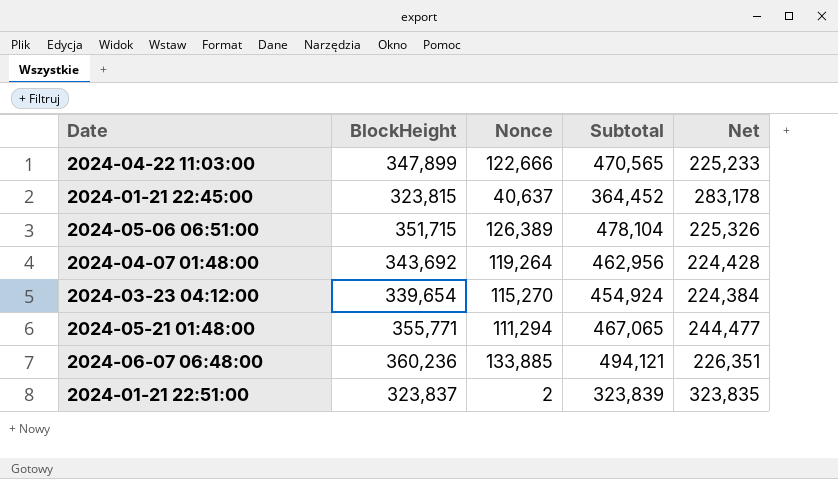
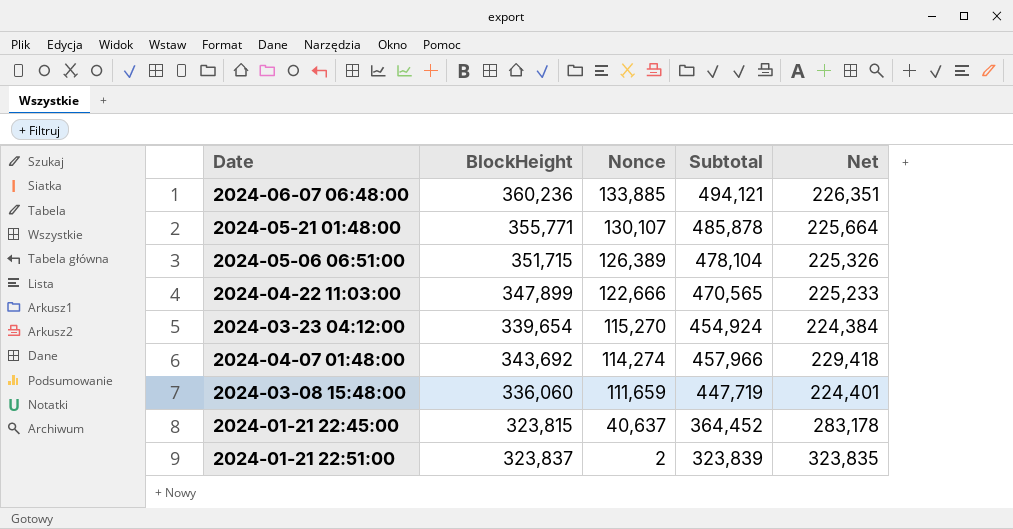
row order: none -> Nonce descending
2024-05-21 01:48:00 | Nonce: 111,294 -> 130,107
2024-05-21 01:48:00 | Subtotal: 467,065 -> 485,878
2024-05-21 01:48:00 | Net: 244,477 -> 225,664
2024-04-07 01:48:00 | Nonce: 119,264 -> 114,274
2024-04-07 01:48:00 | Subtotal: 462,956 -> 457,966
2024-04-07 01:48:00 | Net: 224,428 -> 229,418
row 2024-03-08 15:48:00: none -> 336,060 | 111,659 | 447,719 | 224,401

